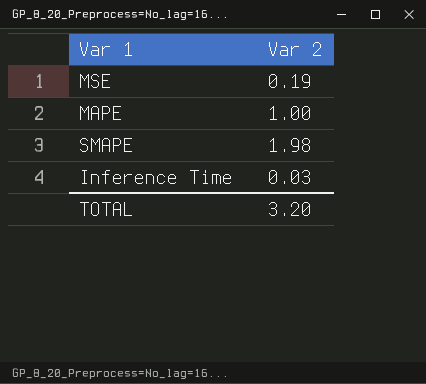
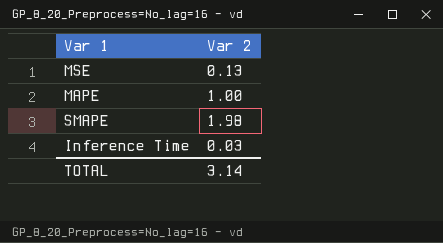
MSE | Var 2: 0.19 -> 0.13
TOTAL | Var 2: 3.20 -> 3.14

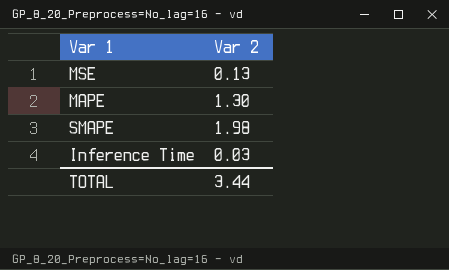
MAPE | Var 2: 1.00 -> 1.30
TOTAL | Var 2: 3.14 -> 3.44

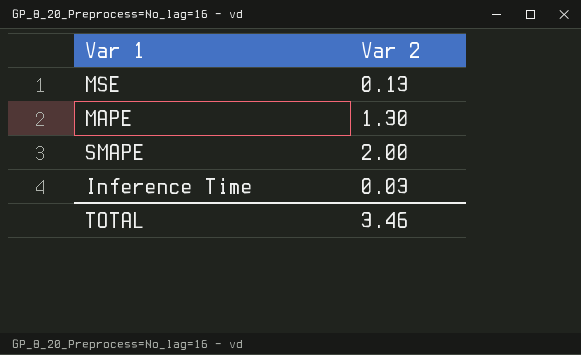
SMAPE | Var 2: 1.98 -> 2.00
TOTAL | Var 2: 3.44 -> 3.46

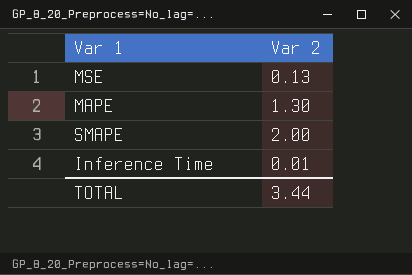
Inference Time | Var 2: 0.03 -> 0.01
TOTAL | Var 2: 3.46 -> 3.44

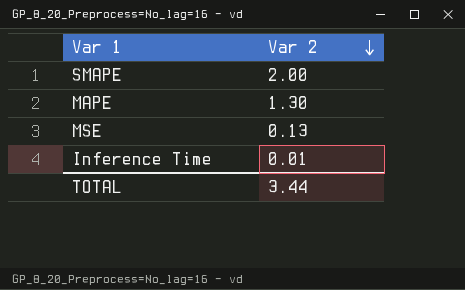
row order: none -> Var 2 descending

